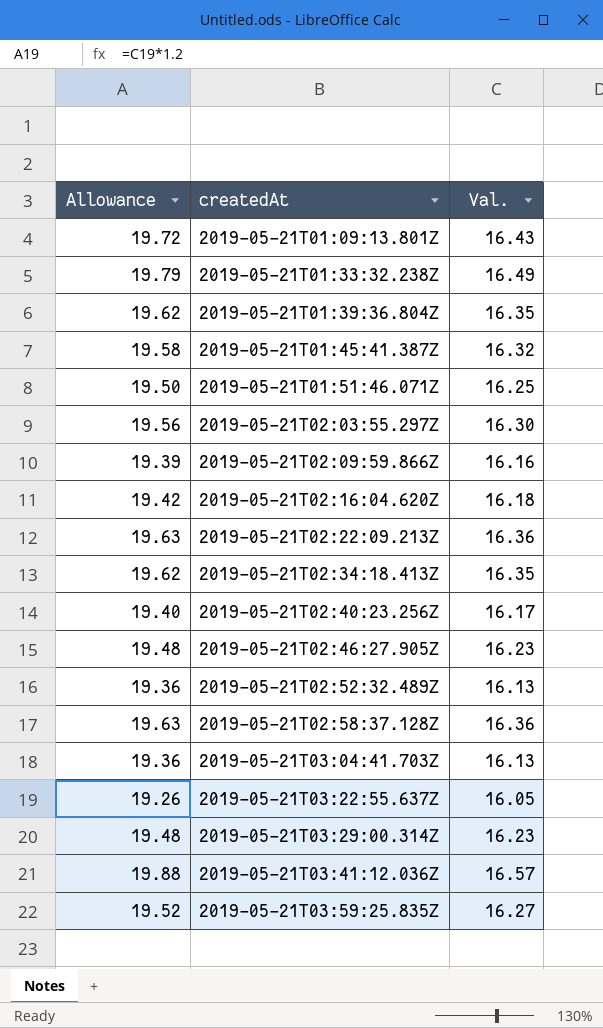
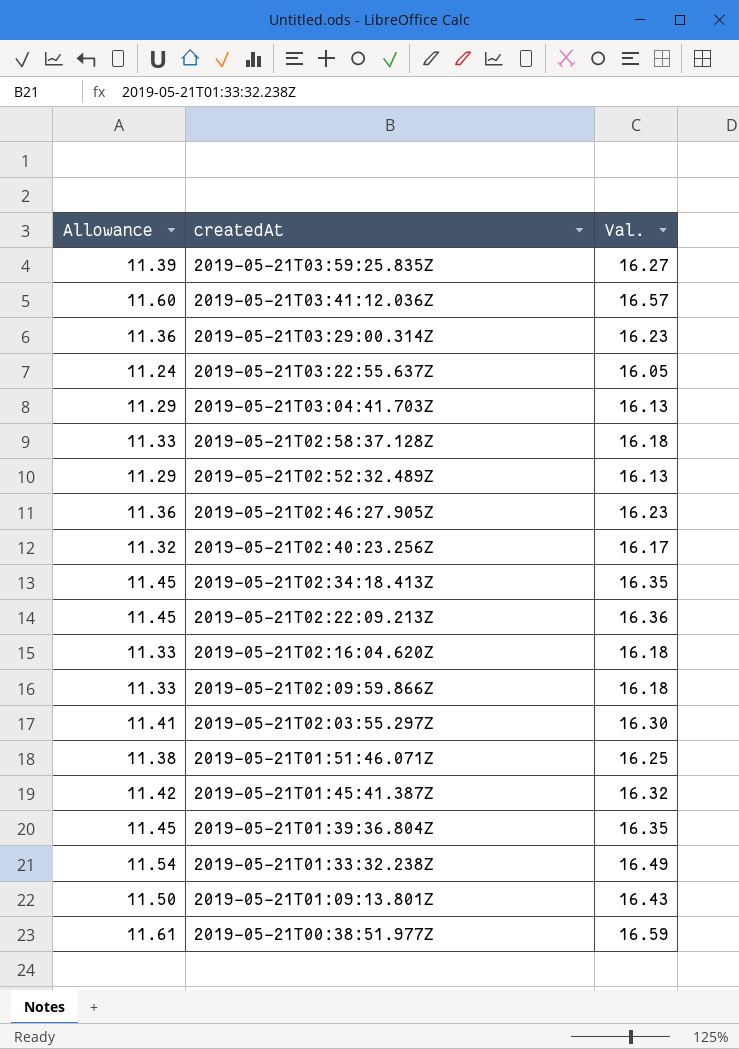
row order: createdAt ascending -> createdAt descending
column Allowance | formula: [Val.] * 1.2 -> [Val.] * 0.7
2019-05-21T02:58:37.128Z | Val.: 16.36 -> 16.18
2019-05-21T02:09:59.866Z | Val.: 16.16 -> 16.18
row 2019-05-21T00:38:51.977Z: none -> 11.61 | 16.59

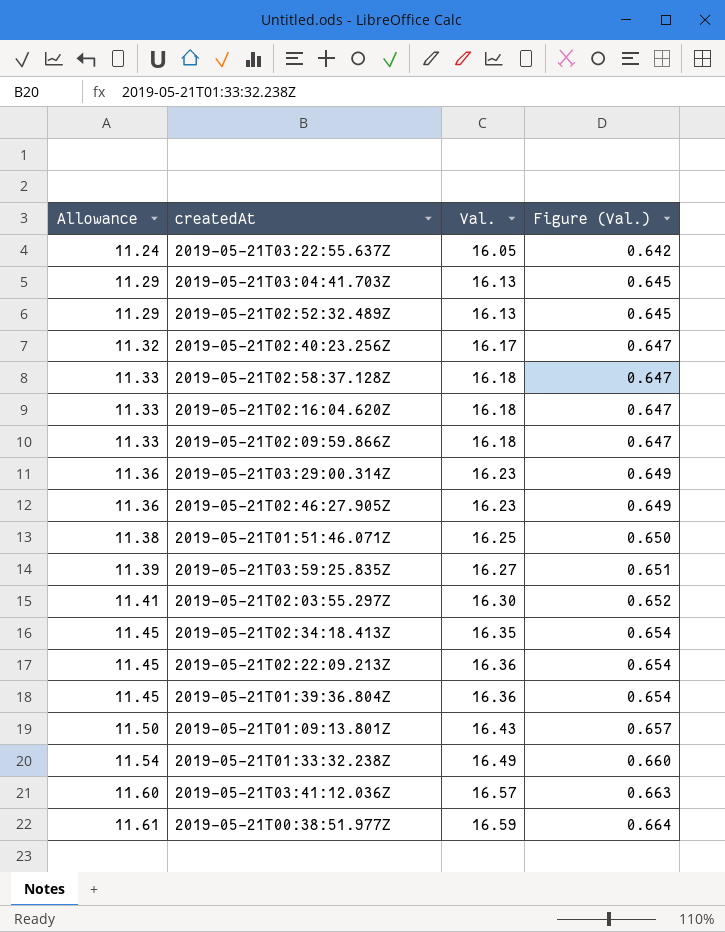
row order: createdAt descending -> Allowance ascending
column Figure (Val.) | formula: none -> [Val.] * 0.04
row 2019-05-21T01:45:41.387Z: 11.42 | 16.32 -> none
2019-05-21T01:39:36.804Z | Val.: 16.35 -> 16.36

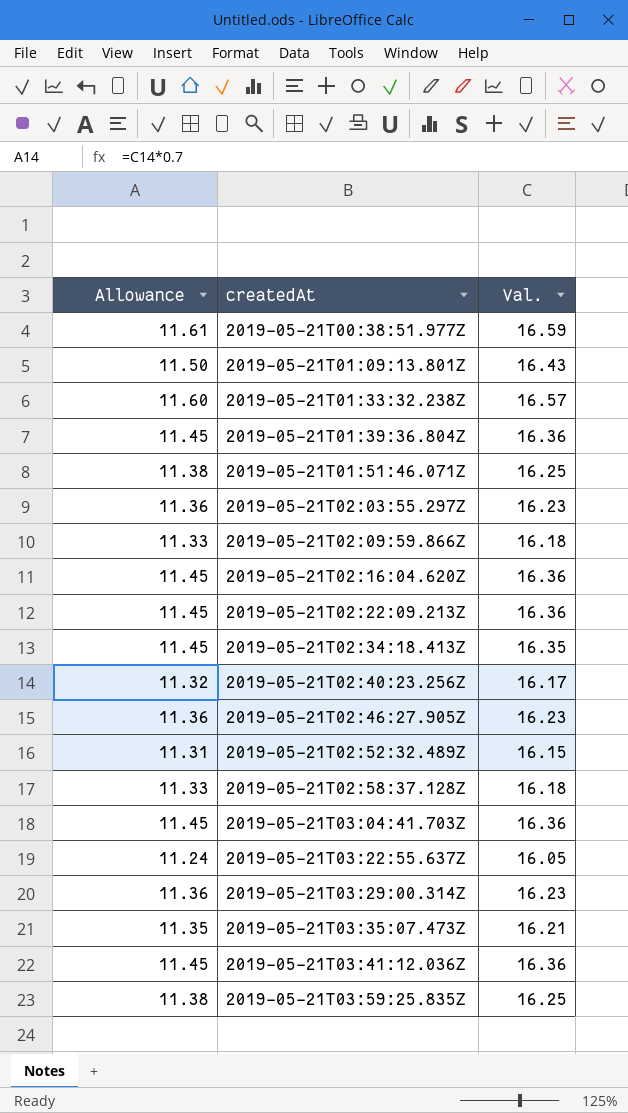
row order: Allowance ascending -> createdAt ascending
column Figure (Val.) | formula: [Val.] * 0.04 -> none
2019-05-21T01:33:32.238Z | Allowance: 11.54 -> 11.60
2019-05-21T01:33:32.238Z | Val.: 16.49 -> 16.57
2019-05-21T02:03:55.297Z | Allowance: 11.41 -> 11.36
2019-05-21T02:03:55.297Z | Val.: 16.30 -> 16.23
2019-05-21T02:16:04.620Z | Allowance: 11.33 -> 11.45
2019-05-21T02:16:04.620Z | Val.: 16.18 -> 16.36
2019-05-21T02:52:32.489Z | Allowance: 11.29 -> 11.31
2019-05-21T02:52:32.489Z | Val.: 16.13 -> 16.15
2019-05-21T03:04:41.703Z | Allowance: 11.29 -> 11.45
2019-05-21T03:04:41.703Z | Val.: 16.13 -> 16.36
row 2019-05-21T03:35:07.473Z: none -> 11.35 | 16.21
2019-05-21T03:41:12.036Z | Allowance: 11.60 -> 11.45
2019-05-21T03:41:12.036Z | Val.: 16.57 -> 16.36
2019-05-21T03:59:25.835Z | Allowance: 11.39 -> 11.38
2019-05-21T03:59:25.835Z | Val.: 16.27 -> 16.25

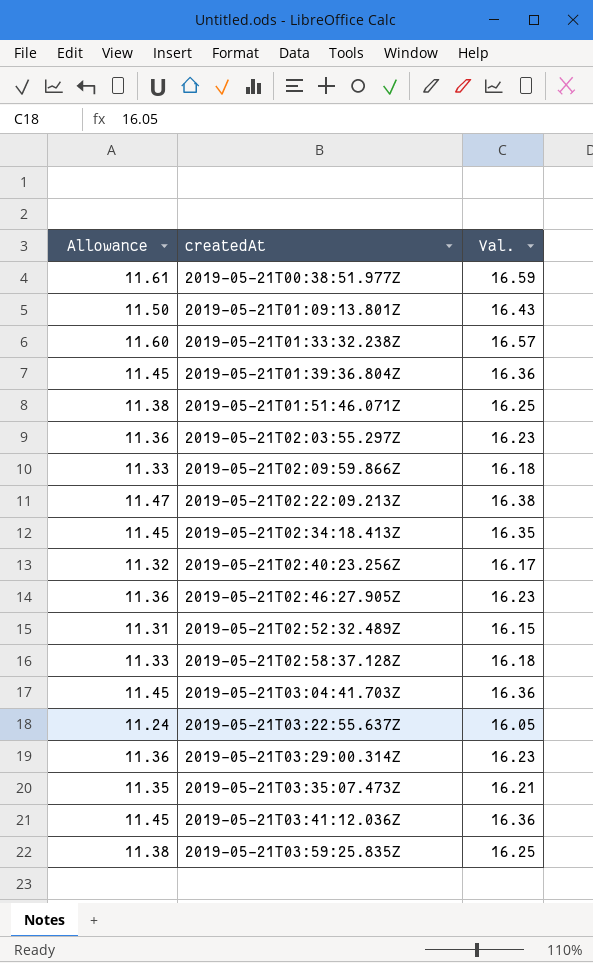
row 2019-05-21T02:16:04.620Z: 11.45 | 16.36 -> none
2019-05-21T02:22:09.213Z | Allowance: 11.45 -> 11.47
2019-05-21T02:22:09.213Z | Val.: 16.36 -> 16.38

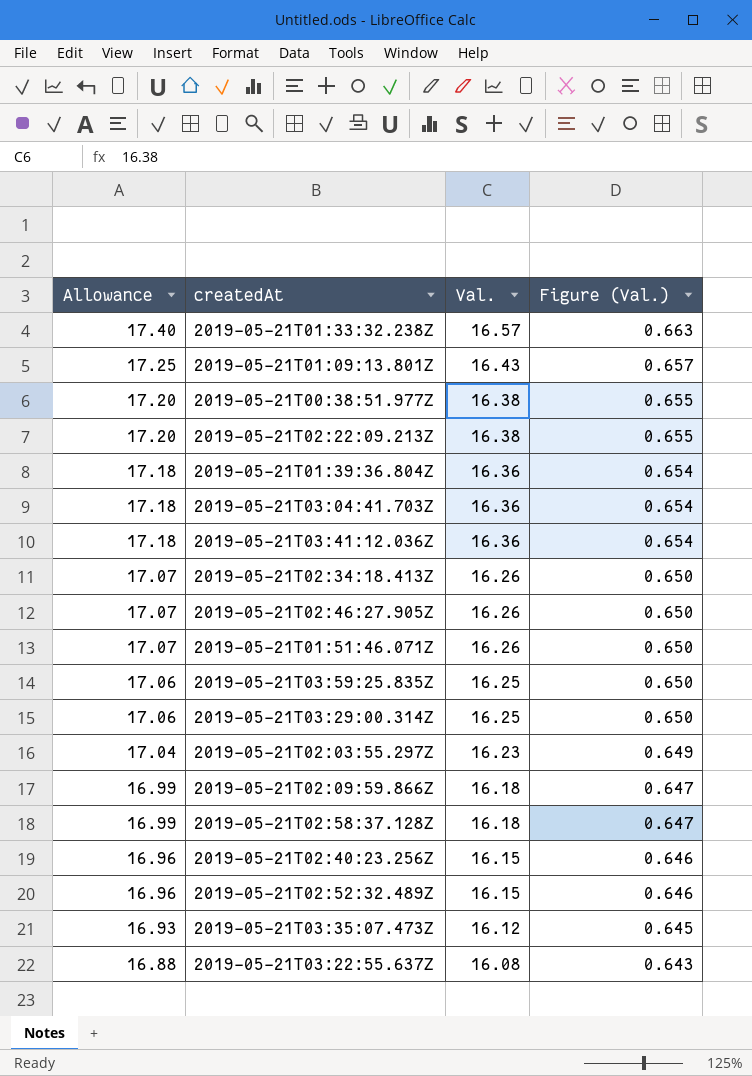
row order: createdAt ascending -> Allowance descending
column Allowance | formula: [Val.] * 0.7 -> [Val.] * 1.05
column Figure (Val.) | formula: none -> [Val.] * 0.04
2019-05-21T00:38:51.977Z | Val.: 16.59 -> 16.38
2019-05-21T02:34:18.413Z | Val.: 16.35 -> 16.26
2019-05-21T02:46:27.905Z | Val.: 16.23 -> 16.26
2019-05-21T01:51:46.071Z | Val.: 16.25 -> 16.26
2019-05-21T03:29:00.314Z | Val.: 16.23 -> 16.25
2019-05-21T02:40:23.256Z | Val.: 16.17 -> 16.15
2019-05-21T03:35:07.473Z | Val.: 16.21 -> 16.12
2019-05-21T03:22:55.637Z | Val.: 16.05 -> 16.08

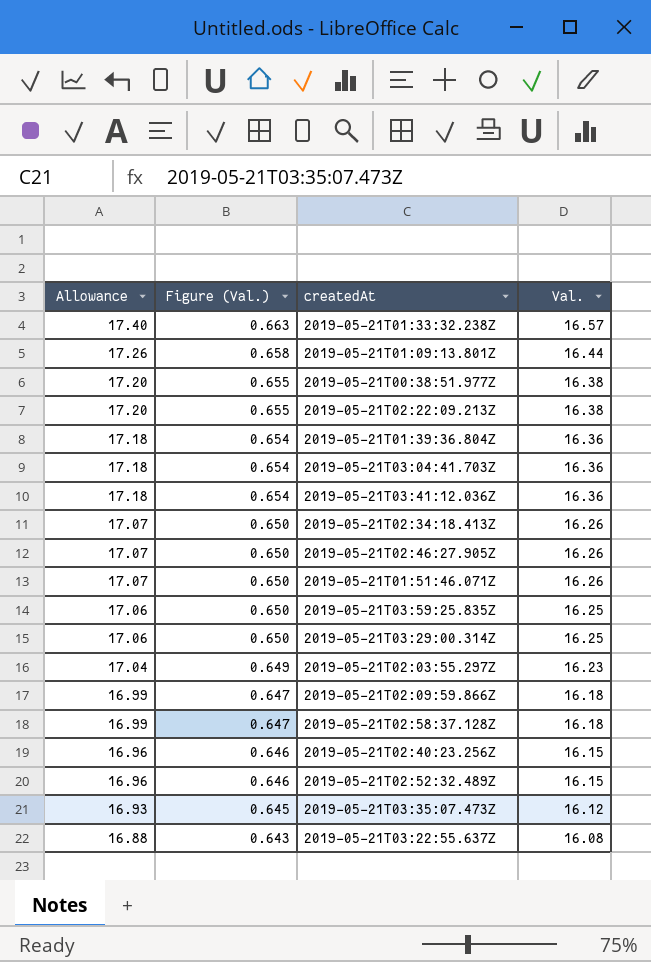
column Figure (Val.) | position: 4 -> 2
2019-05-21T01:09:13.801Z | Allowance: 17.25 -> 17.26
2019-05-21T01:09:13.801Z | Figure (Val.): 0.657 -> 0.658
2019-05-21T01:09:13.801Z | Val.: 16.43 -> 16.44

